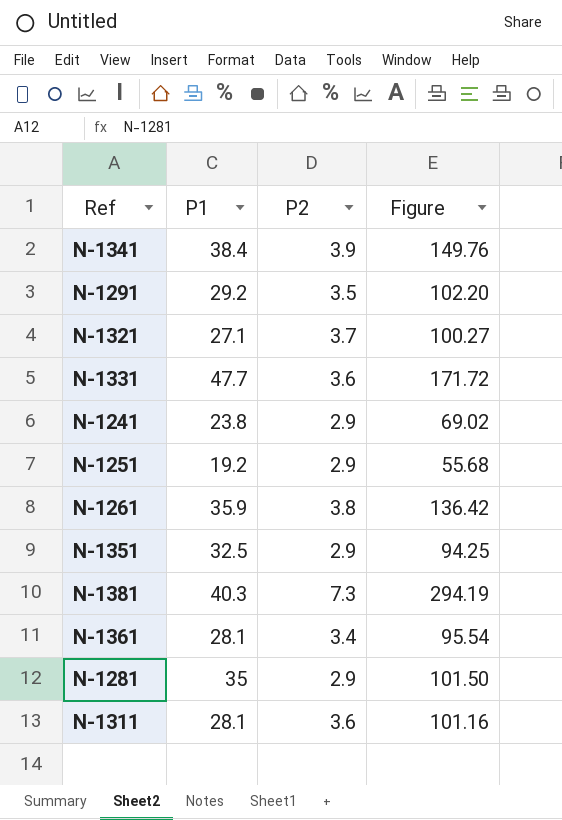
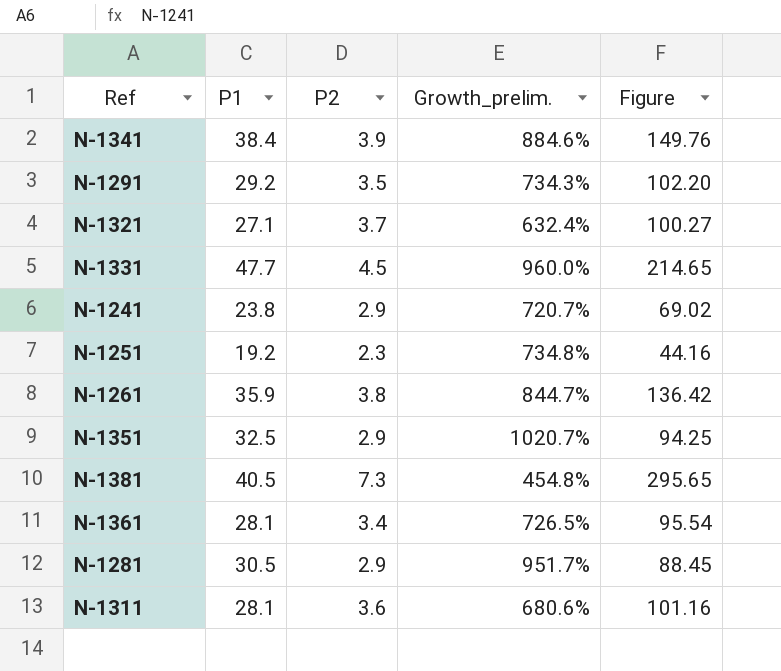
column Growth_prelim. | formula: none -> ([P1] - [P2]) / [P2]
N-1331 | P2: 3.6 -> 4.5
N-1331 | Figure: 171.72 -> 214.65
N-1251 | P2: 2.9 -> 2.3
N-1251 | Figure: 55.68 -> 44.16
N-1381 | P1: 40.3 -> 40.5
N-1381 | Figure: 294.19 -> 295.65
N-1281 | P1: 35 -> 30.5
N-1281 | Figure: 101.50 -> 88.45

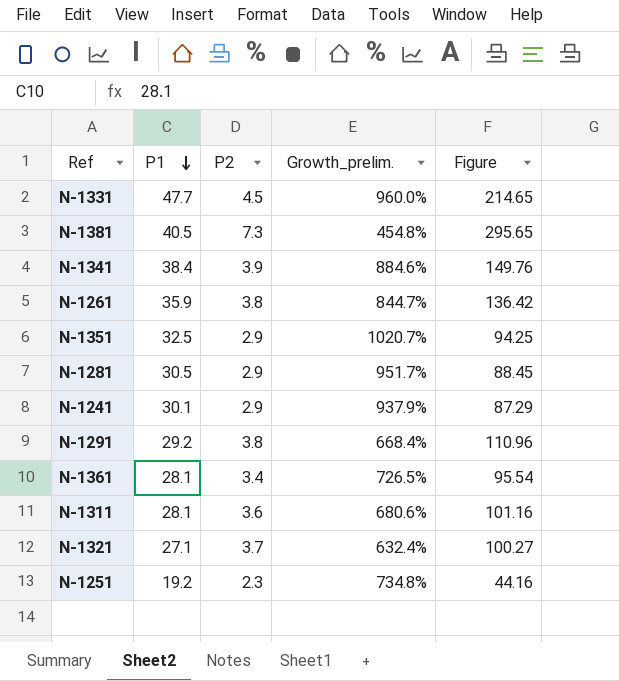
row order: none -> P1 descending
N-1241 | P1: 23.8 -> 30.1
N-1241 | Growth_prelim.: 720.7% -> 937.9%
N-1241 | Figure: 69.02 -> 87.29
N-1291 | P2: 3.5 -> 3.8
N-1291 | Growth_prelim.: 734.3% -> 668.4%
N-1291 | Figure: 102.20 -> 110.96

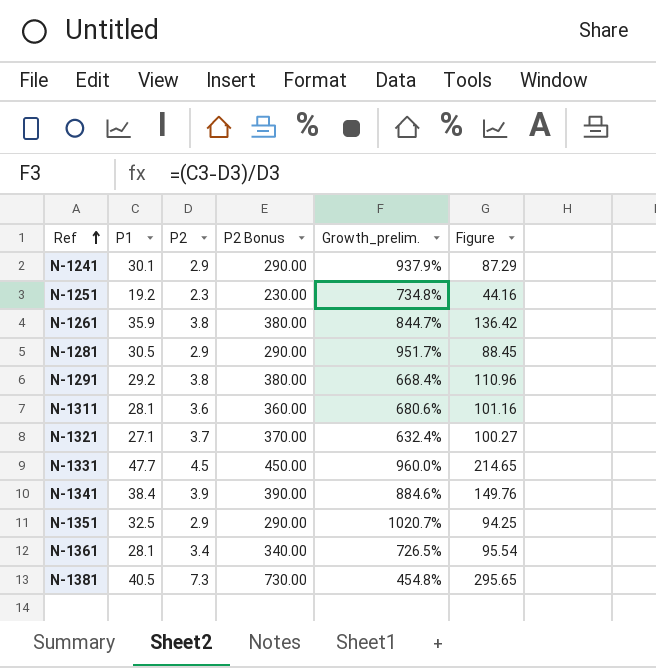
row order: P1 descending -> Ref ascending
column P2 Bonus | formula: none -> [P2] * 100

